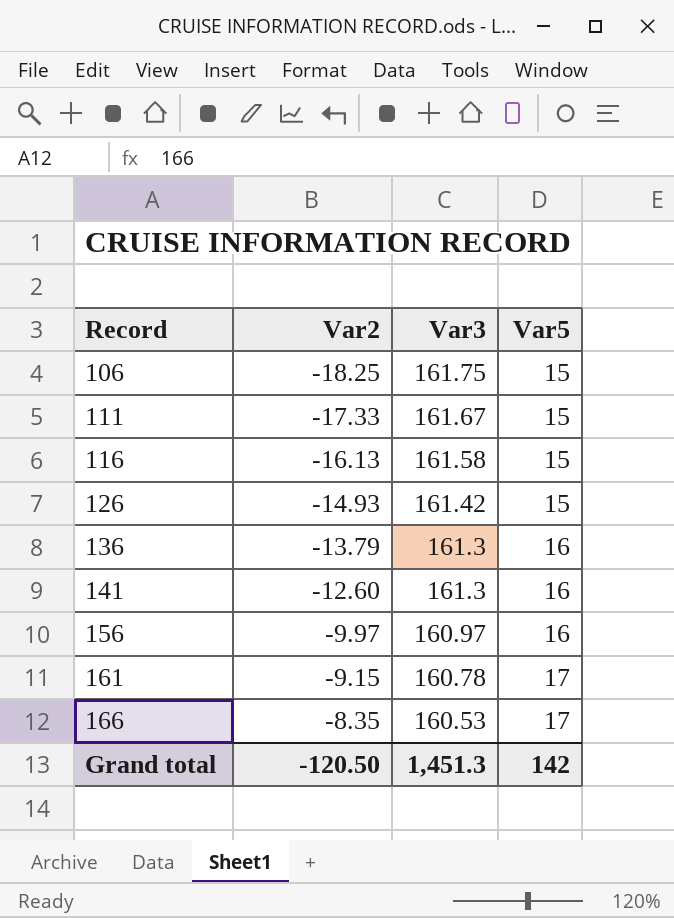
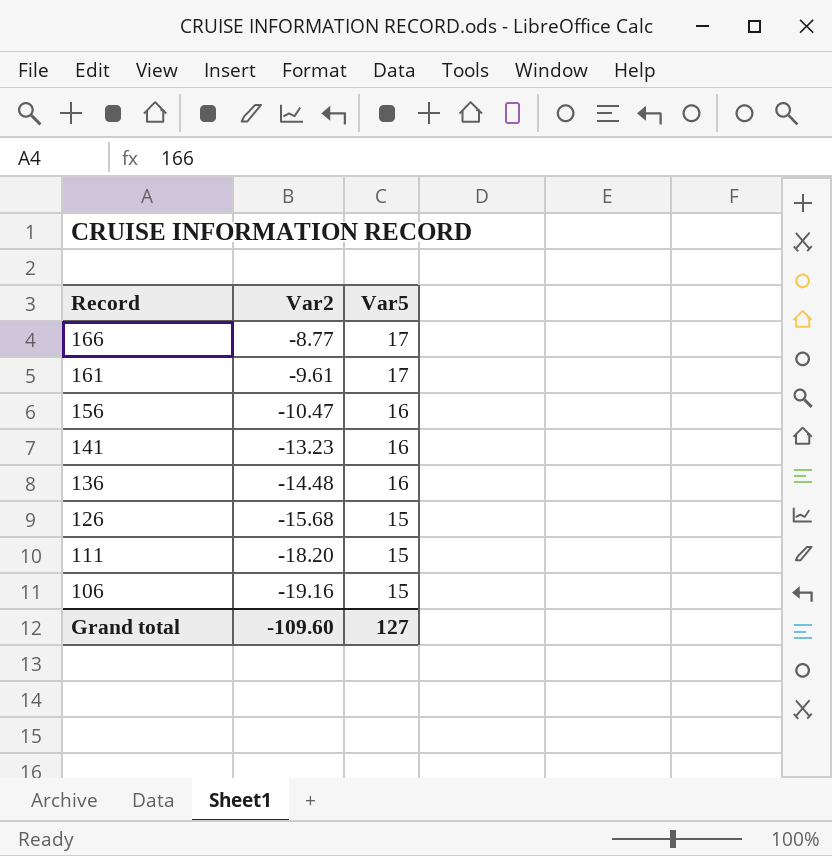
row order: Record ascending -> Record descending
column Var3 | position: 3 -> none
row 116: -16.13 | 161.58 | 15 -> none
166 | Var2: -8.35 -> -8.77
161 | Var2: -9.15 -> -9.61
156 | Var2: -9.97 -> -10.47
141 | Var2: -12.60 -> -13.23
136 | Var2: -13.79 -> -14.48
126 | Var2: -14.93 -> -15.68
111 | Var2: -17.33 -> -18.20
106 | Var2: -18.25 -> -19.16
Grand total | Var2: -120.50 -> -109.60
Grand total | Var5: 142 -> 127

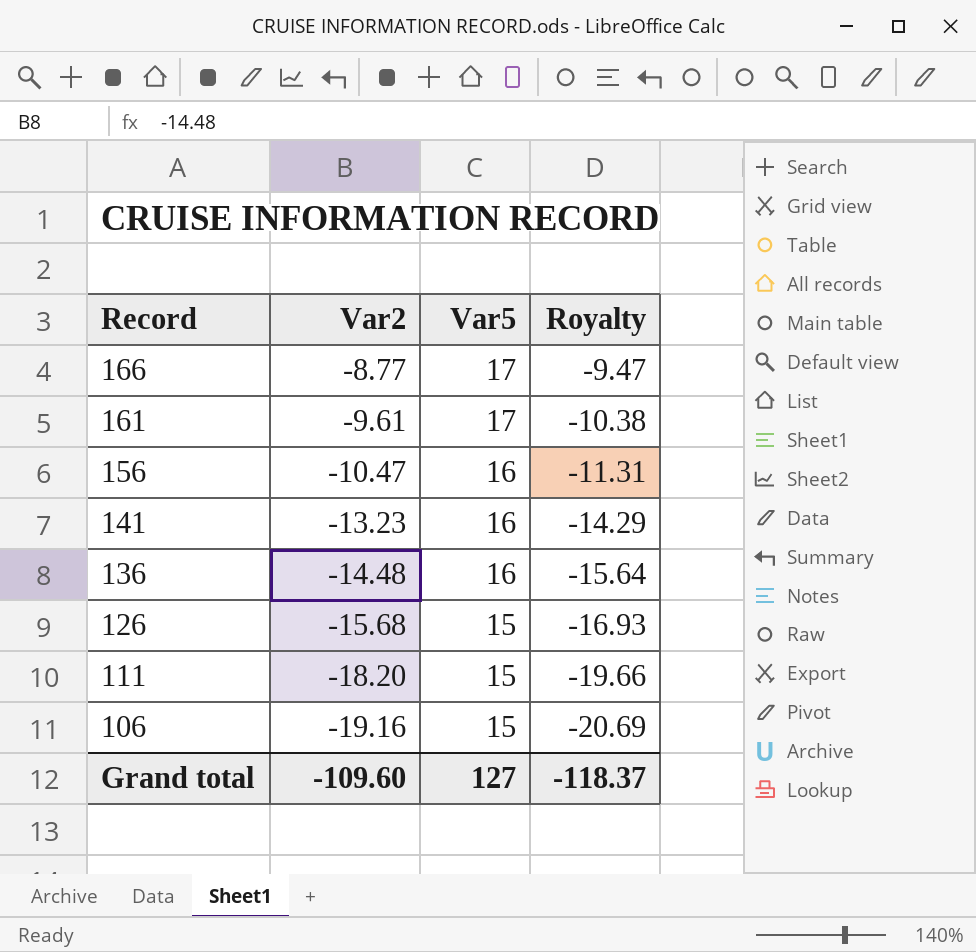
column Royalty | formula: none -> [Var2] * 1.08

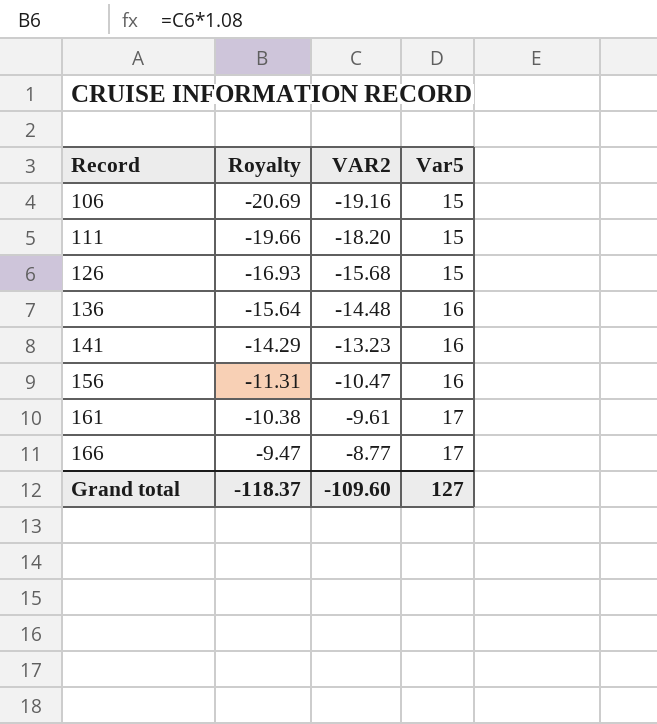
row order: Record descending -> Record ascending
column Royalty | position: 4 -> 2
column name: Var2 -> VAR2

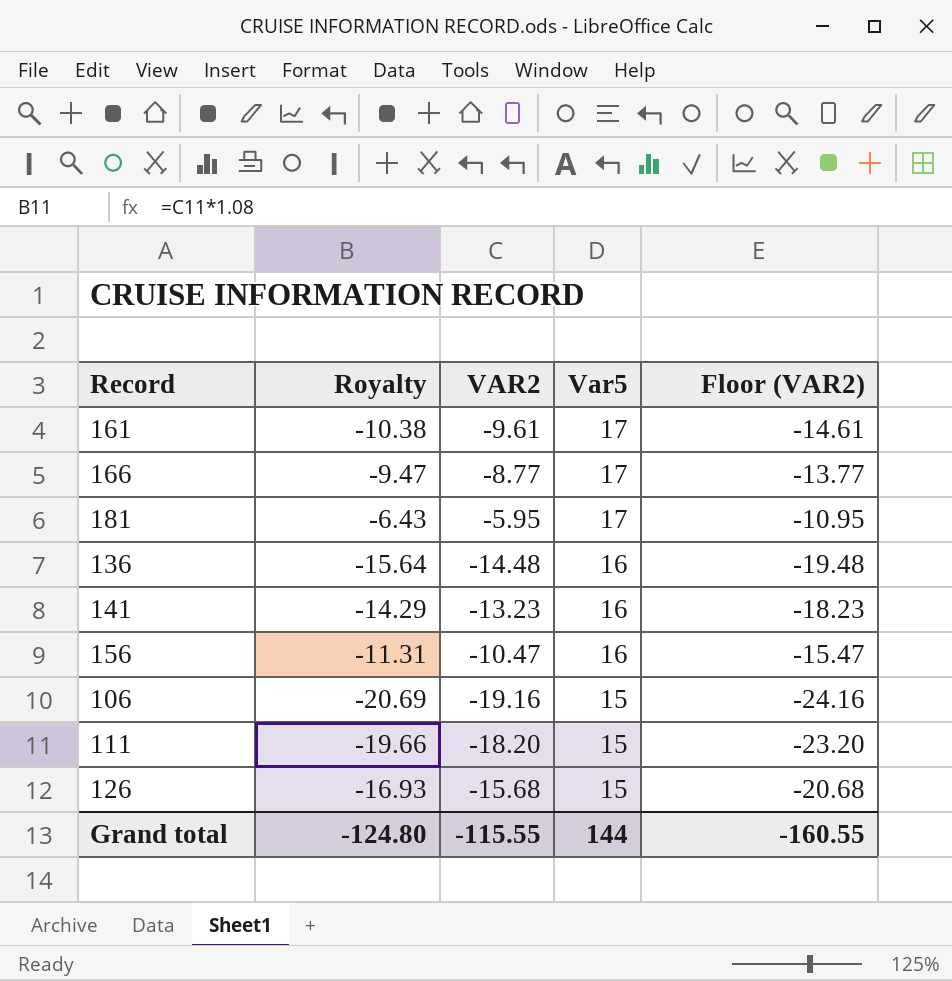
row order: Record ascending -> Var5 descending
column Floor (VAR2) | formula: none -> [VAR2] - 5
row 181: none -> -6.43 | -5.95 | 17 | -10.95
Grand total | Royalty: -118.37 -> -124.80
Grand total | VAR2: -109.60 -> -115.55
Grand total | Var5: 127 -> 144

